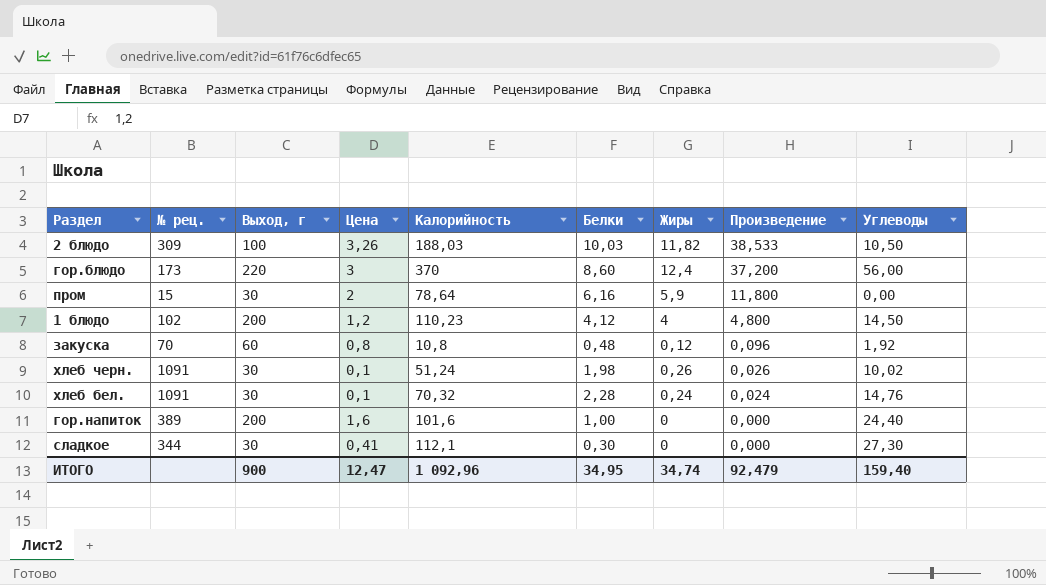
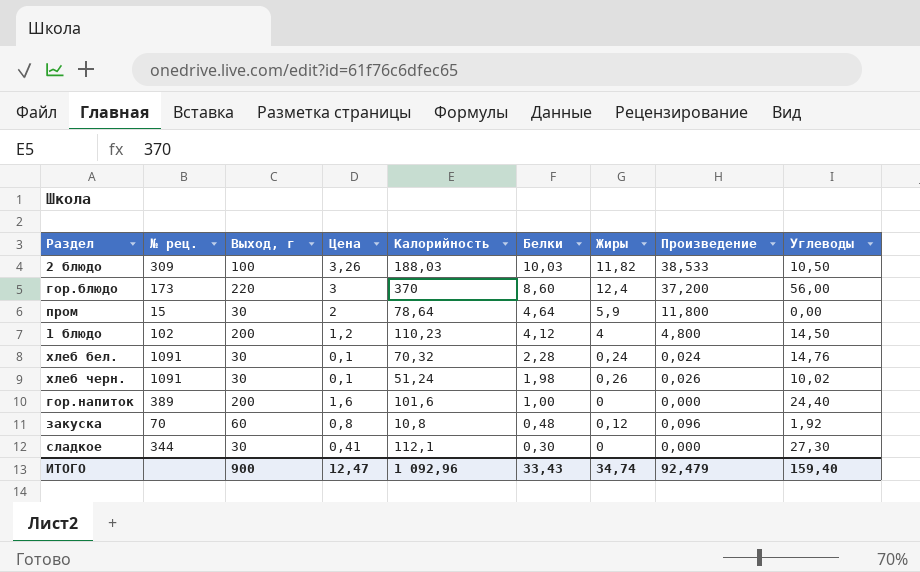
row order: Произведение descending -> Белки descending
пром | Белки: 6,16 -> 4,64
ИТОГО | Белки: 34,95 -> 33,43

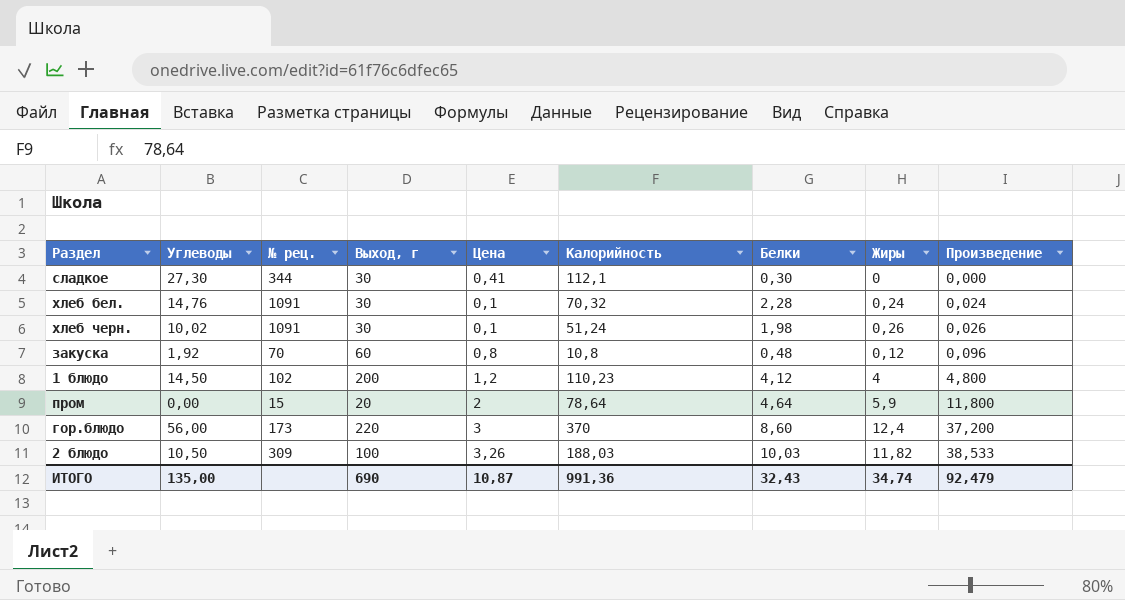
row order: Белки descending -> Произведение ascending
column Углеводы | position: 9 -> 2
row гор.напиток: 389 | 200 | 1,6 | 101,6 | 1,00 | 0 | 0,000 | 24,40 -> none
пром | Выход, г: 30 -> 20
ИТОГО | Углеводы: 159,40 -> 135,00
ИТОГО | Выход, г: 900 -> 690
ИТОГО | Цена: 12,47 -> 10,87
ИТОГО | Калорийность: 1 092,96 -> 991,36
ИТОГО | Белки: 33,43 -> 32,43

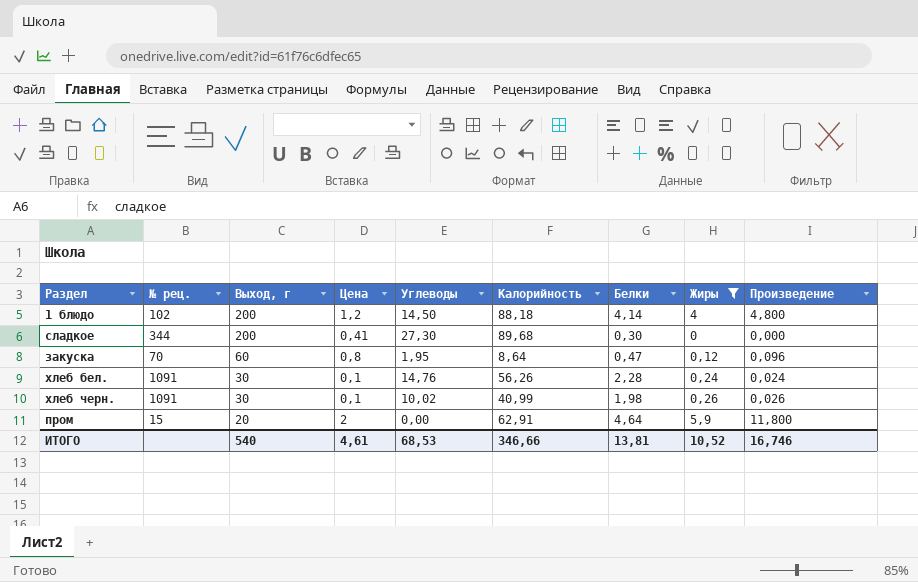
filter: none -> Жиры <= 5,9
row order: Произведение ascending -> Выход, г descending
column Углеводы | position: 2 -> 5
1 блюдо | Калорийность: 110,23 -> 88,18
1 блюдо | Белки: 4,12 -> 4,14
сладкое | Выход, г: 30 -> 200
сладкое | Калорийность: 112,1 -> 89,68
закуска | Углеводы: 1,92 -> 1,95
закуска | Калорийность: 10,8 -> 8,64
закуска | Белки: 0,48 -> 0,47
хлеб бел. | Калорийность: 70,32 -> 56,26
хлеб черн. | Калорийность: 51,24 -> 40,99
пром | Калорийность: 78,64 -> 62,91
ИТОГО | Выход, г: 690 -> 540
ИТОГО | Цена: 10,87 -> 4,61
ИТОГО | Углеводы: 135,00 -> 68,53
ИТОГО | Калорийность: 991,36 -> 346,66
ИТОГО | Белки: 32,43 -> 13,81
ИТОГО | Жиры: 34,74 -> 10,52
ИТОГО | Произведение: 92,479 -> 16,746

